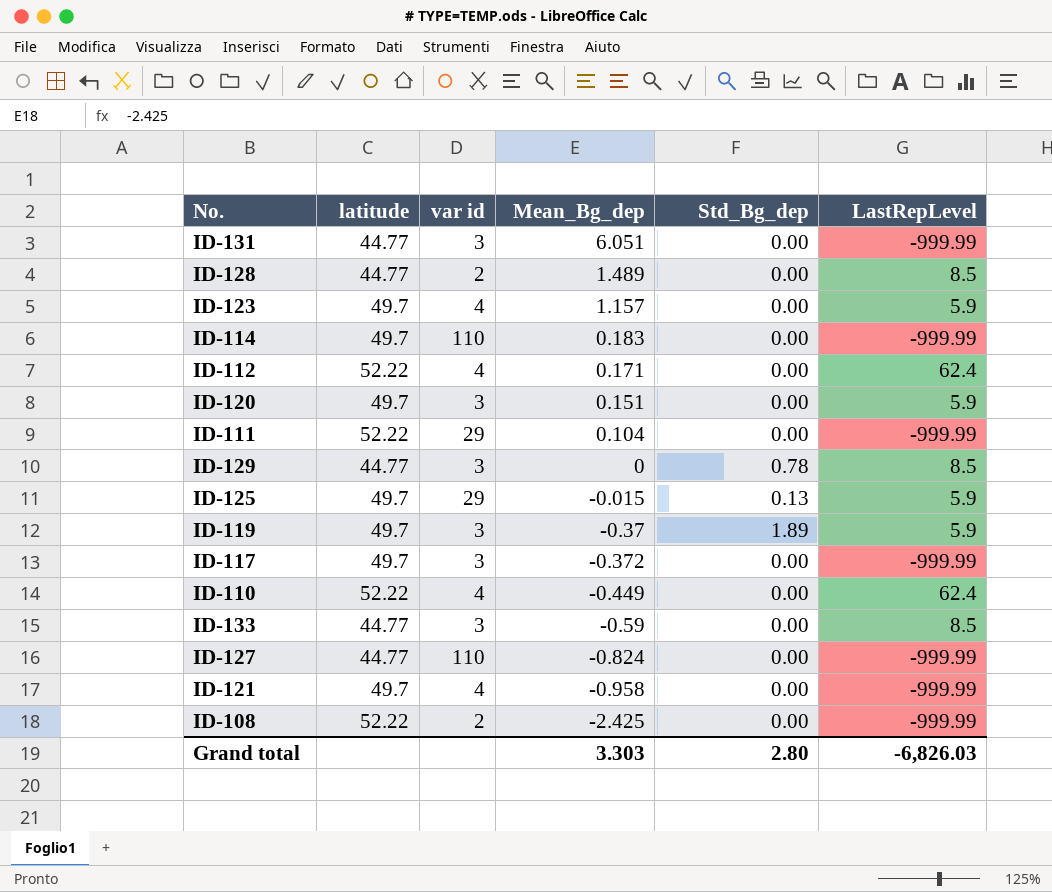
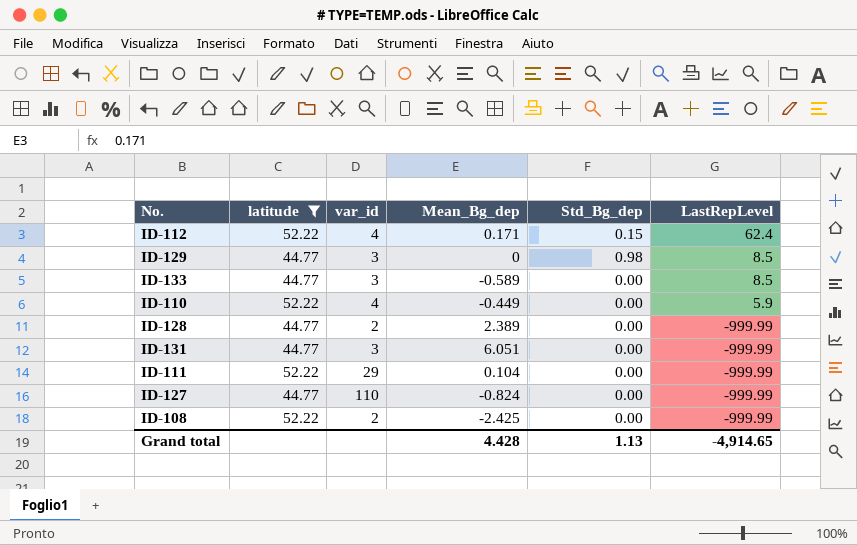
filter: none -> latitude != 49.7
row order: Mean_Bg_dep descending -> LastRepLevel descending
column name: var id -> var_id
ID-112 | Std_Bg_dep: 0.00 -> 0.15
ID-129 | Std_Bg_dep: 0.78 -> 0.98
ID-133 | Mean_Bg_dep: -0.59 -> -0.589
ID-110 | LastRepLevel: 62.4 -> 5.9
ID-128 | Mean_Bg_dep: 1.489 -> 2.389
ID-128 | LastRepLevel: 8.5 -> -999.99
Grand total | Mean_Bg_dep: 3.303 -> 4.428
Grand total | Std_Bg_dep: 2.80 -> 1.13
Grand total | LastRepLevel: -6,826.03 -> -4,914.65

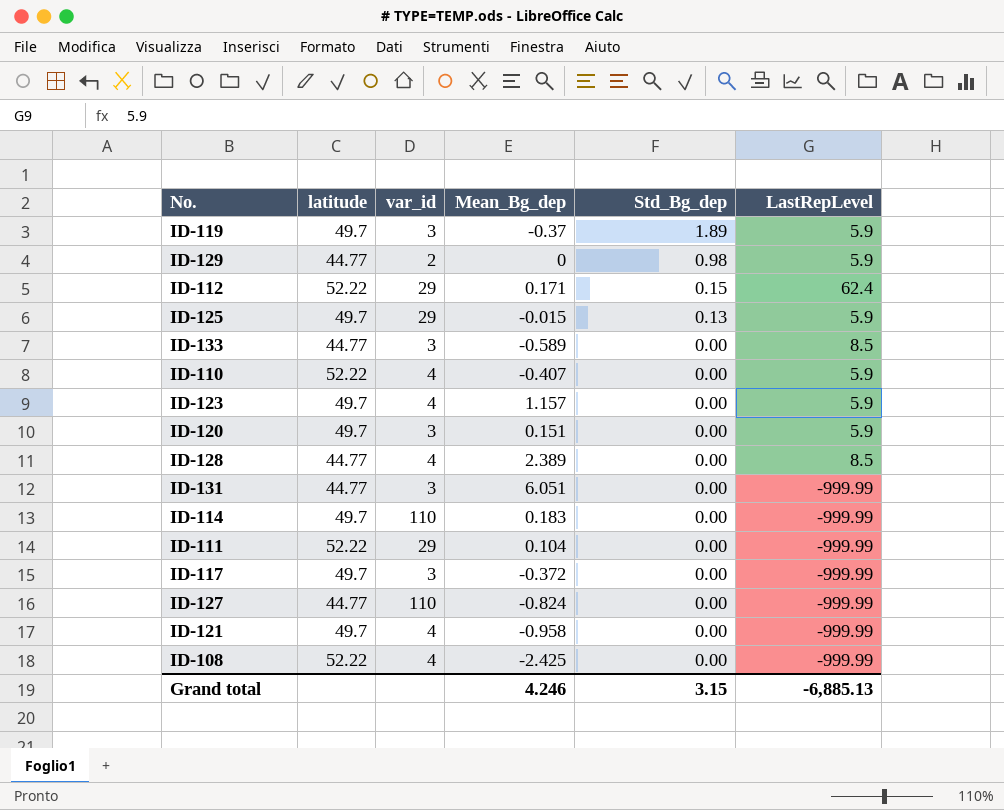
filter: latitude != 49.7 -> none
row order: LastRepLevel descending -> Std_Bg_dep descending
ID-129 | var_id: 3 -> 2
ID-129 | LastRepLevel: 8.5 -> 5.9
ID-112 | var_id: 4 -> 29
ID-110 | Mean_Bg_dep: -0.449 -> -0.407
ID-128 | var_id: 2 -> 4
ID-128 | LastRepLevel: -999.99 -> 8.5
ID-108 | var_id: 2 -> 4
Grand total | Mean_Bg_dep: 4.428 -> 4.246
Grand total | Std_Bg_dep: 1.13 -> 3.15
Grand total | LastRepLevel: -4,914.65 -> -6,885.13

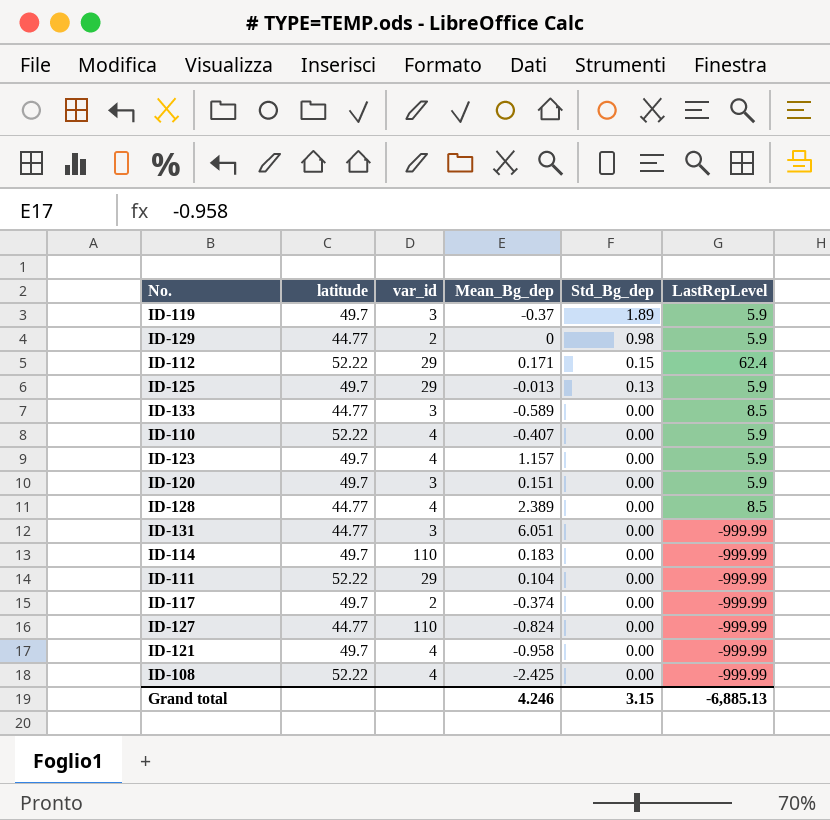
ID-125 | Mean_Bg_dep: -0.015 -> -0.013
ID-117 | var_id: 3 -> 2
ID-117 | Mean_Bg_dep: -0.372 -> -0.374

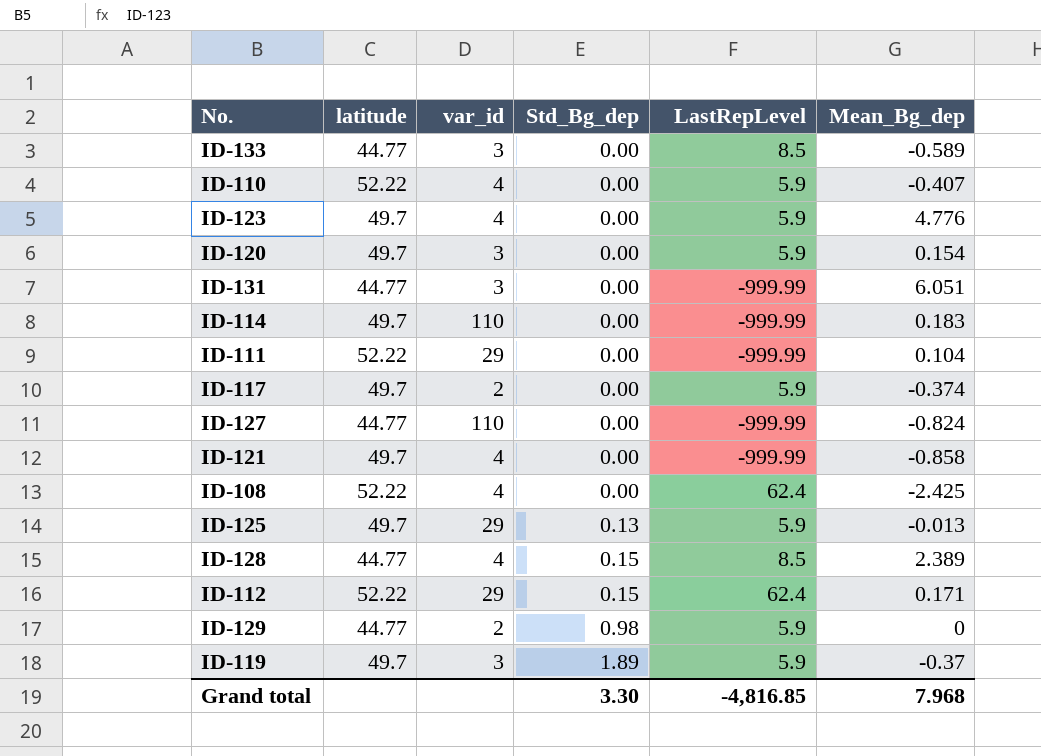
row order: Std_Bg_dep descending -> Std_Bg_dep ascending
column Mean_Bg_dep | position: 4 -> 6
ID-123 | Mean_Bg_dep: 1.157 -> 4.776
ID-120 | Mean_Bg_dep: 0.151 -> 0.154
ID-117 | LastRepLevel: -999.99 -> 5.9
ID-121 | Mean_Bg_dep: -0.958 -> -0.858
ID-108 | LastRepLevel: -999.99 -> 62.4
ID-128 | Std_Bg_dep: 0.00 -> 0.15
Grand total | Std_Bg_dep: 3.15 -> 3.30
Grand total | LastRepLevel: -6,885.13 -> -4,816.85
Grand total | Mean_Bg_dep: 4.246 -> 7.968

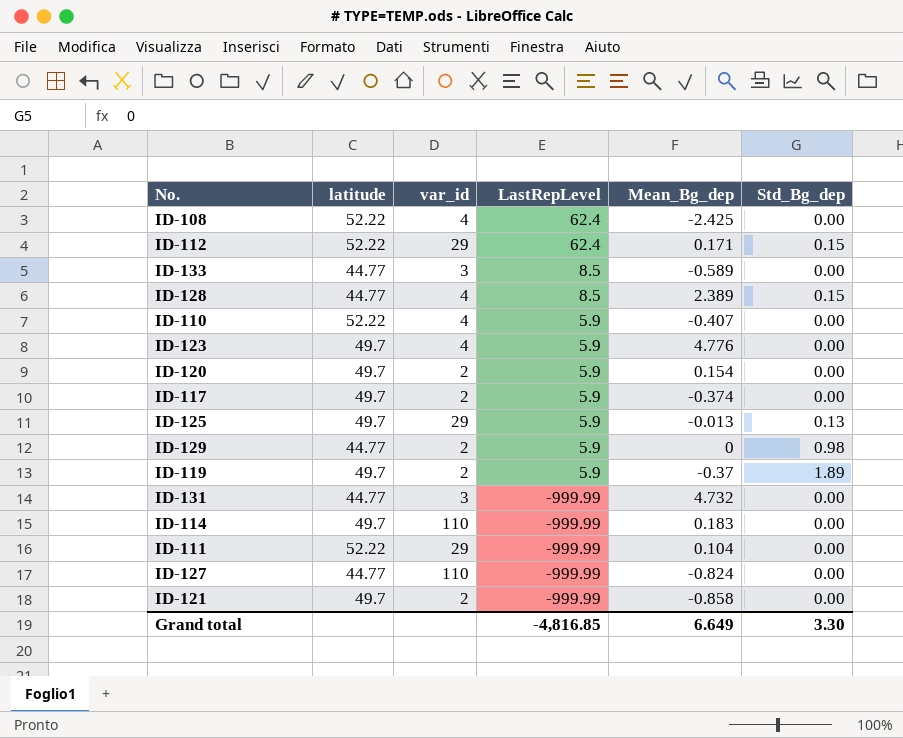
row order: Std_Bg_dep ascending -> LastRepLevel descending
column Std_Bg_dep | position: 4 -> 6
ID-120 | var_id: 3 -> 2
ID-119 | var_id: 3 -> 2
ID-131 | Mean_Bg_dep: 6.051 -> 4.732
ID-121 | var_id: 4 -> 2
Grand total | Mean_Bg_dep: 7.968 -> 6.649

